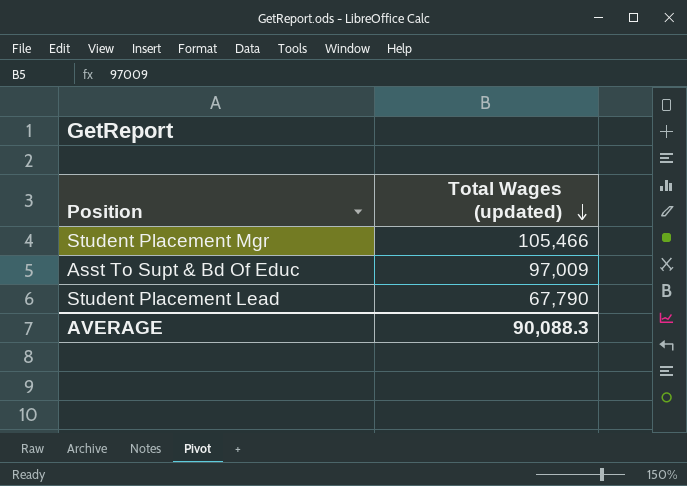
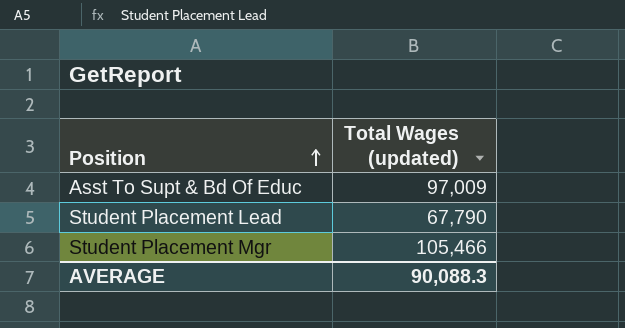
row order: Total Wages (updated) descending -> Position ascending

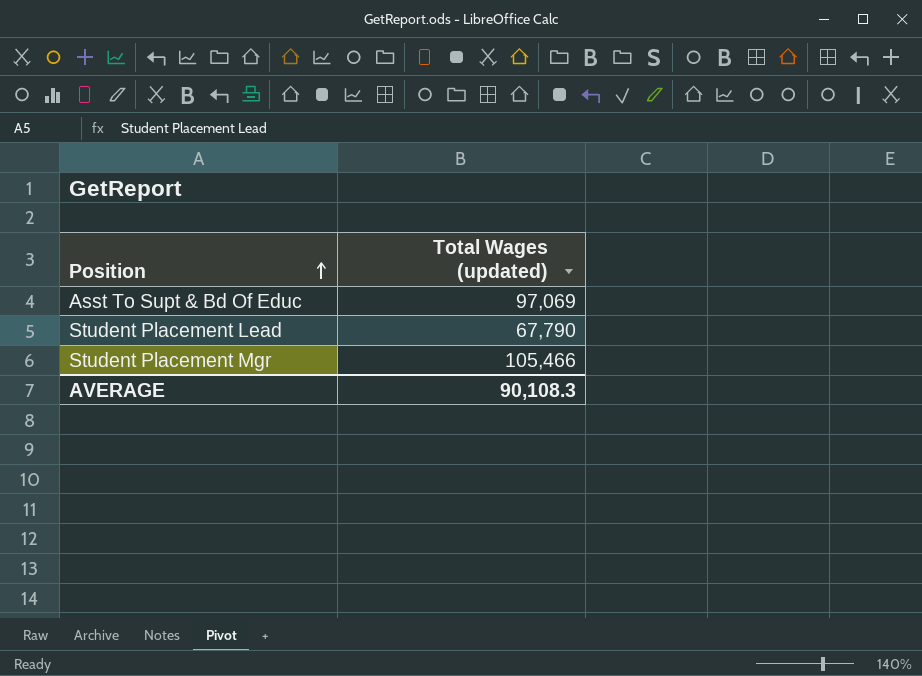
Asst To Supt & Bd Of Educ | Total Wages (updated): 97,009 -> 97,069
AVERAGE | Total Wages (updated): 90,088.3 -> 90,108.3

